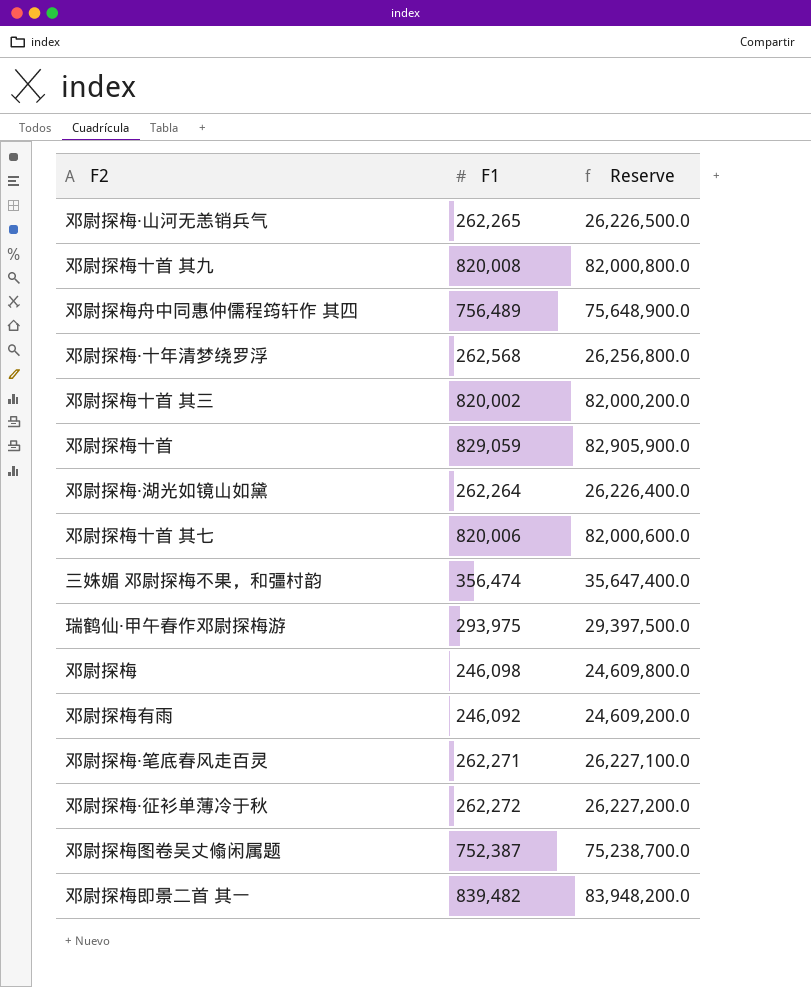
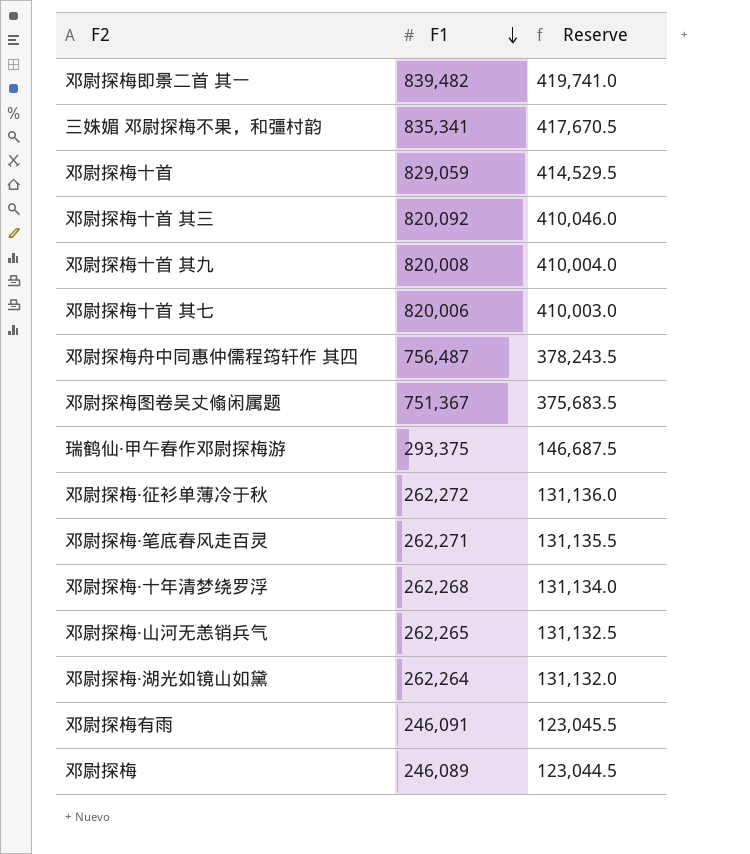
row order: none -> F1 descending
column Reserve | formula: [F1] * 100 -> [F1] * 0.5
三姝媚 邓尉探梅不果，和彊村韵 | F1: 356,474 -> 835,341
邓尉探梅十首 其三 | F1: 820,002 -> 820,092
邓尉探梅舟中同惠仲儒程筠轩作 其四 | F1: 756,489 -> 756,487
邓尉探梅图卷吴丈翛闲属题 | F1: 752,387 -> 751,367
瑞鹤仙·甲午春作邓尉探梅游 | F1: 293,975 -> 293,375
邓尉探梅·十年清梦绕罗浮 | F1: 262,568 -> 262,268
邓尉探梅有雨 | F1: 246,092 -> 246,091
邓尉探梅 | F1: 246,098 -> 246,089

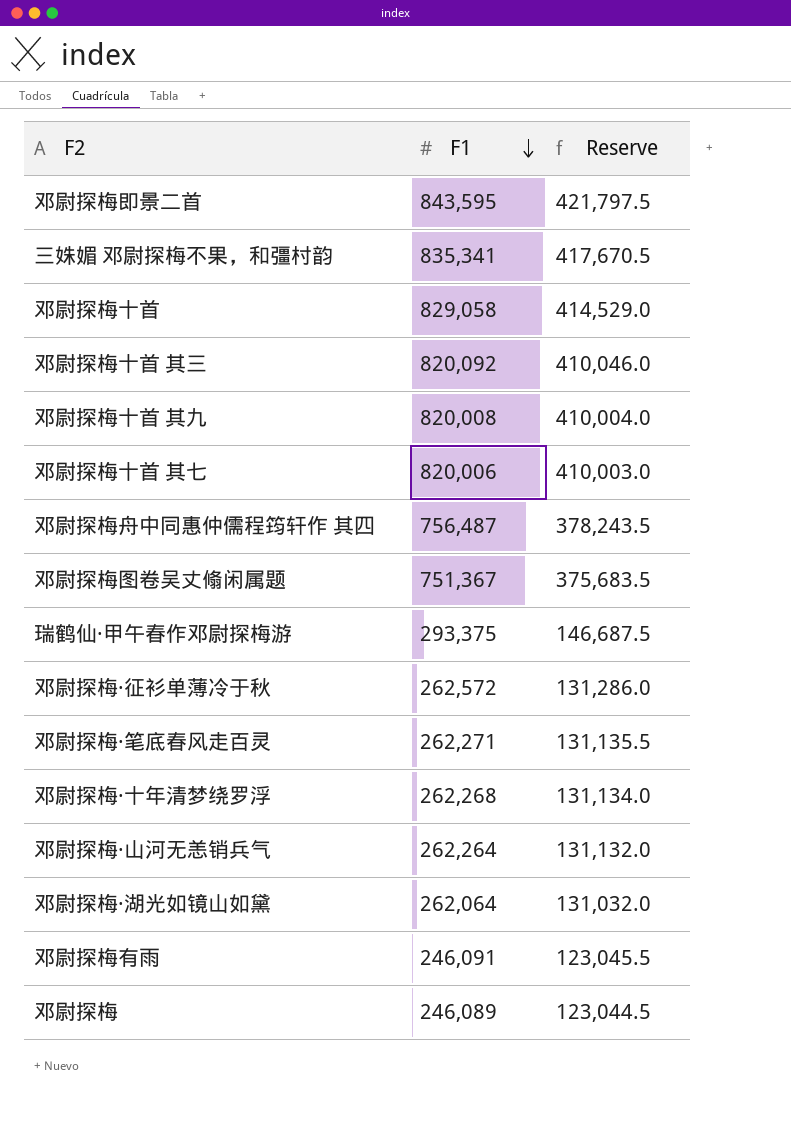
row 邓尉探梅即景二首 其一: 839,482 | 419,741.0 -> none
row 邓尉探梅即景二首: none -> 843,595 | 421,797.5
邓尉探梅十首 | F1: 829,059 -> 829,058
邓尉探梅十首 | Reserve: 414,529.5 -> 414,529.0
邓尉探梅·征衫单薄冷于秋 | F1: 262,272 -> 262,572
邓尉探梅·征衫单薄冷于秋 | Reserve: 131,136.0 -> 131,286.0
邓尉探梅·山河无恙销兵气 | F1: 262,265 -> 262,264
邓尉探梅·山河无恙销兵气 | Reserve: 131,132.5 -> 131,132.0
邓尉探梅·湖光如镜山如黛 | F1: 262,264 -> 262,064
邓尉探梅·湖光如镜山如黛 | Reserve: 131,132.0 -> 131,032.0

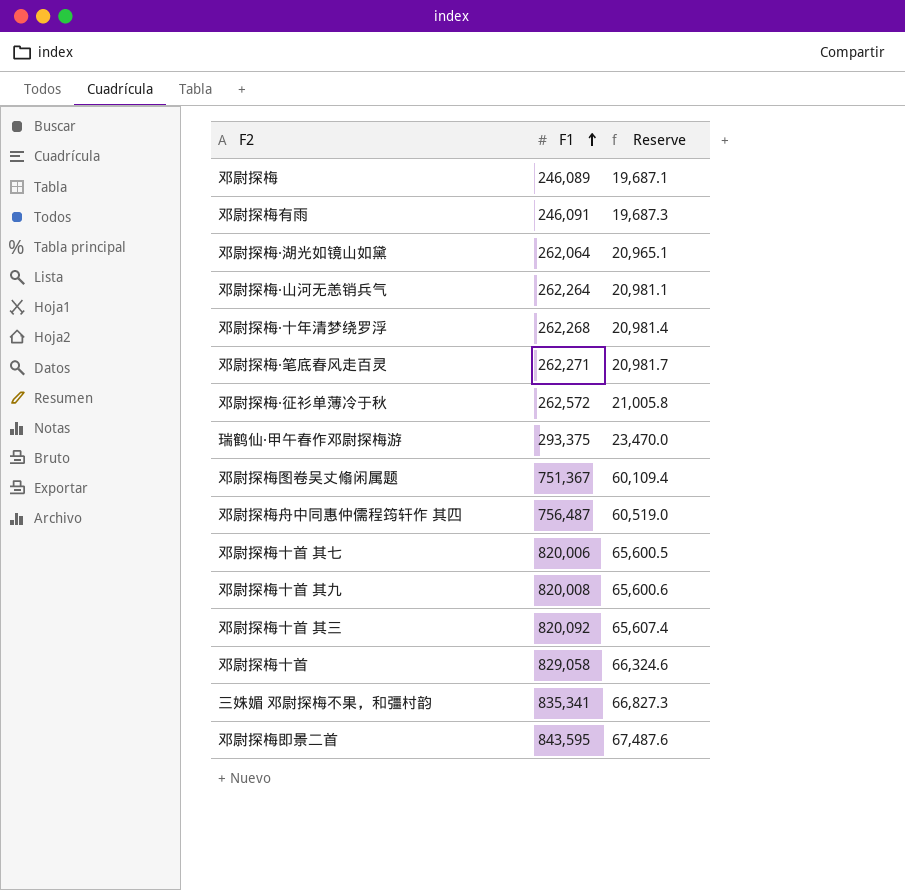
row order: F1 descending -> F1 ascending
column Reserve | formula: [F1] * 0.5 -> [F1] * 0.08

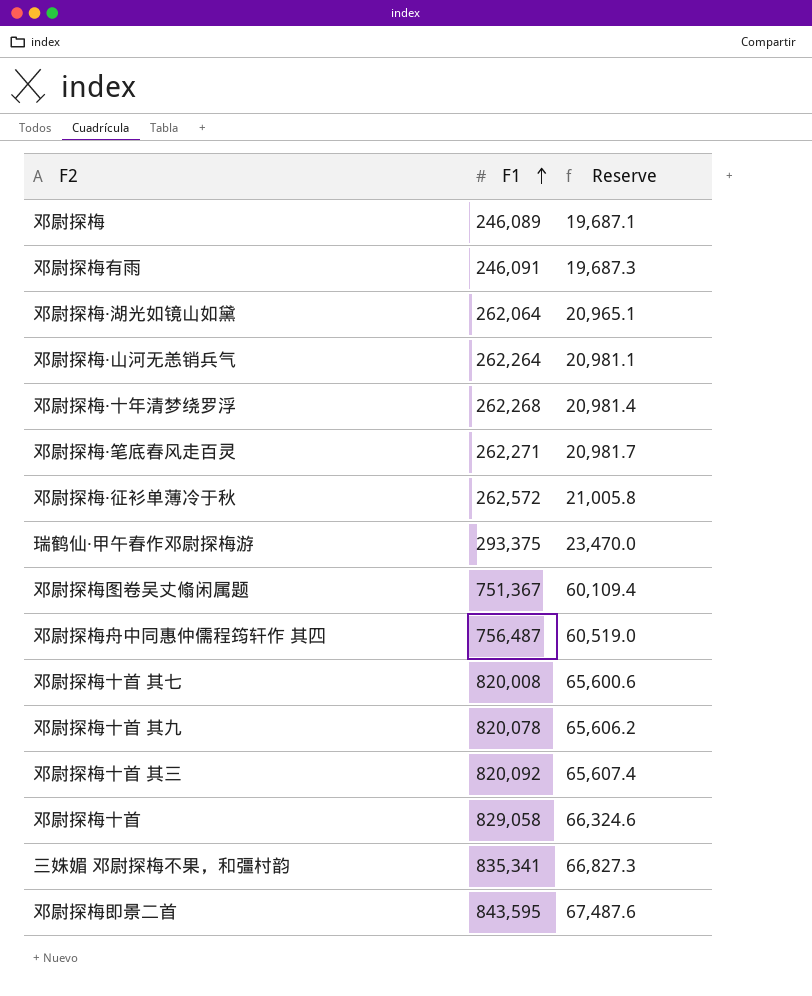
邓尉探梅十首 其七 | F1: 820,006 -> 820,008
邓尉探梅十首 其七 | Reserve: 65,600.5 -> 65,600.6
邓尉探梅十首 其九 | F1: 820,008 -> 820,078
邓尉探梅十首 其九 | Reserve: 65,600.6 -> 65,606.2

